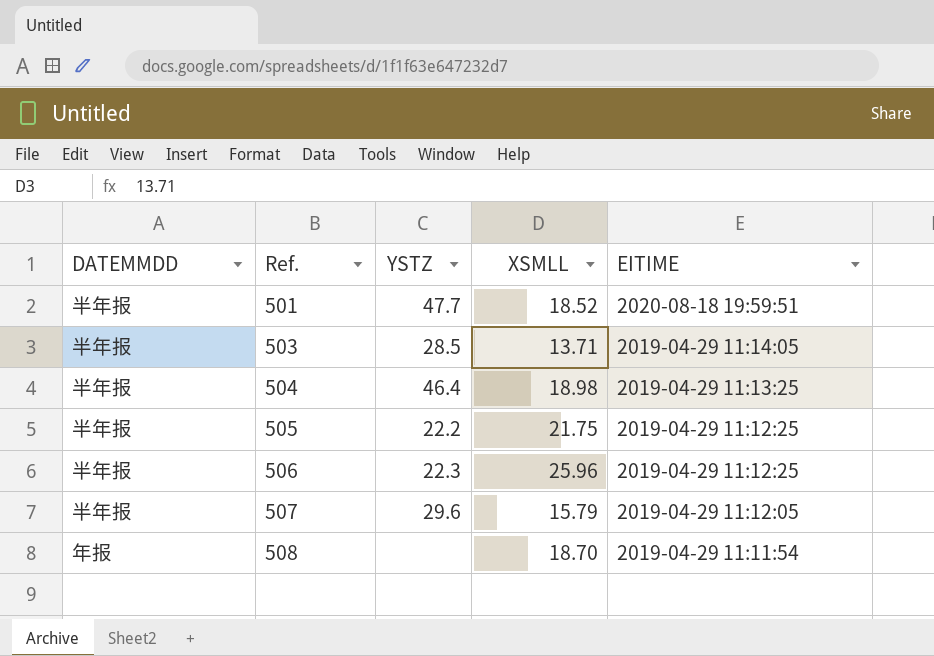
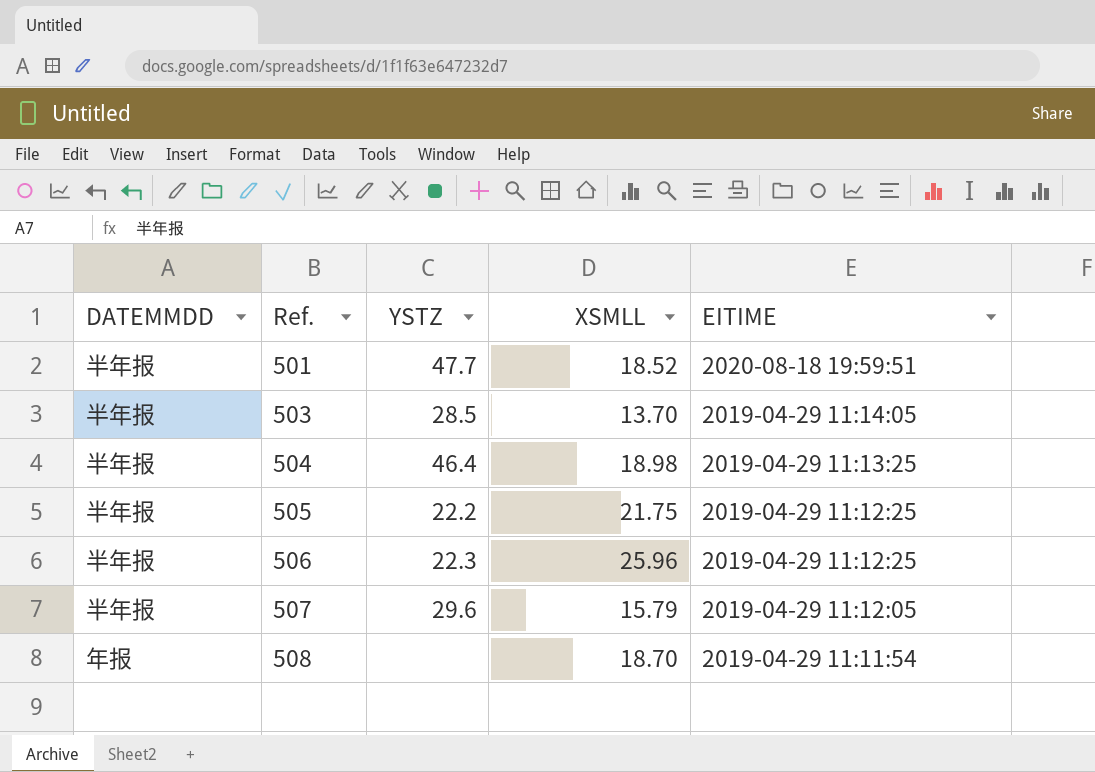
503 | XSMLL: 13.71 -> 13.70

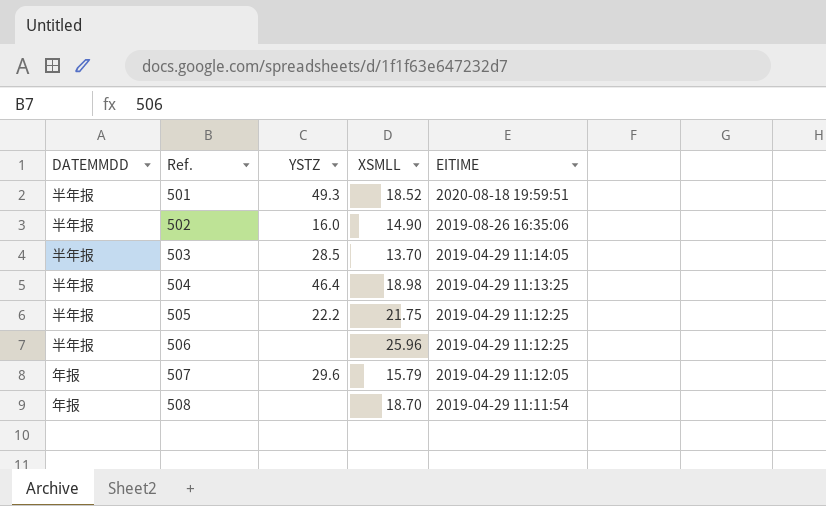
501 | YSTZ: 47.7 -> 49.3
row 502: none -> 半年报 | 16.0 | 14.90 | 2019-08-26 16:35:06
506 | YSTZ: 22.3 -> none
507 | DATEMMDD: 半年报 -> 年报

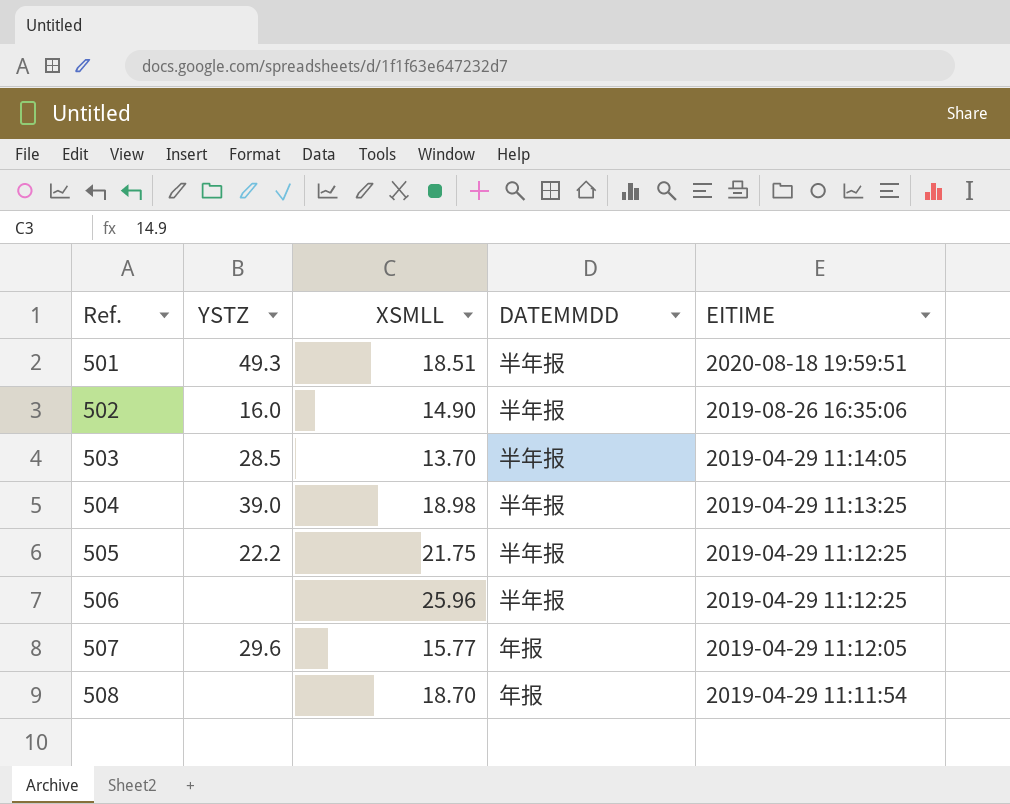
column DATEMMDD | position: 1 -> 4
501 | XSMLL: 18.52 -> 18.51
504 | YSTZ: 46.4 -> 39.0
507 | XSMLL: 15.79 -> 15.77

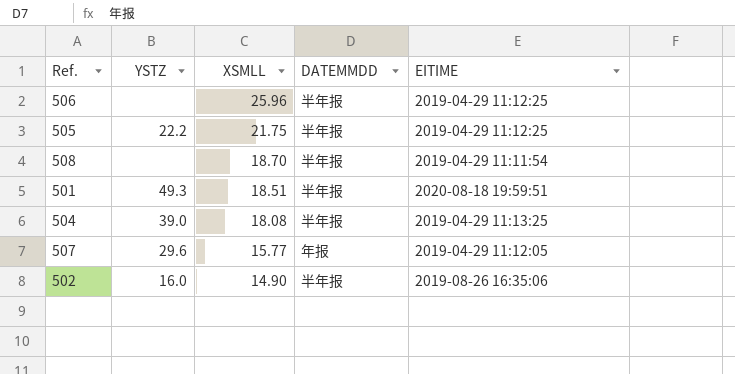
row order: Ref. ascending -> XSMLL descending
row 503: 28.5 | 13.70 | 半年报 | 2019-04-29 11:14:05 -> none
508 | DATEMMDD: 年报 -> 半年报
504 | XSMLL: 18.98 -> 18.08

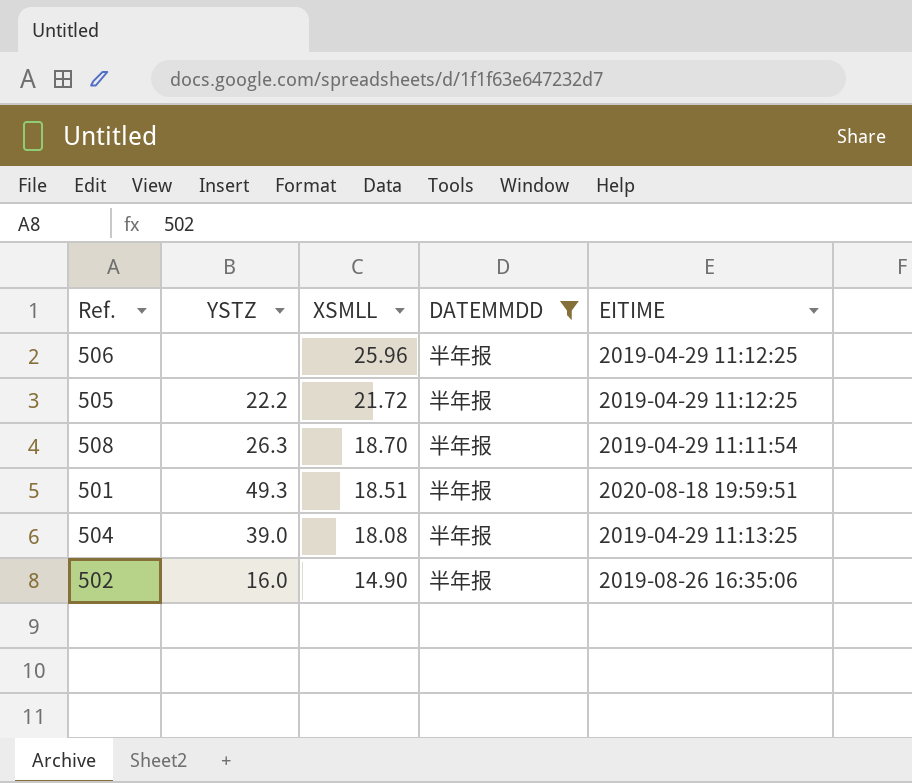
filter: none -> DATEMMDD = 半年报
505 | XSMLL: 21.75 -> 21.72
508 | YSTZ: none -> 26.3

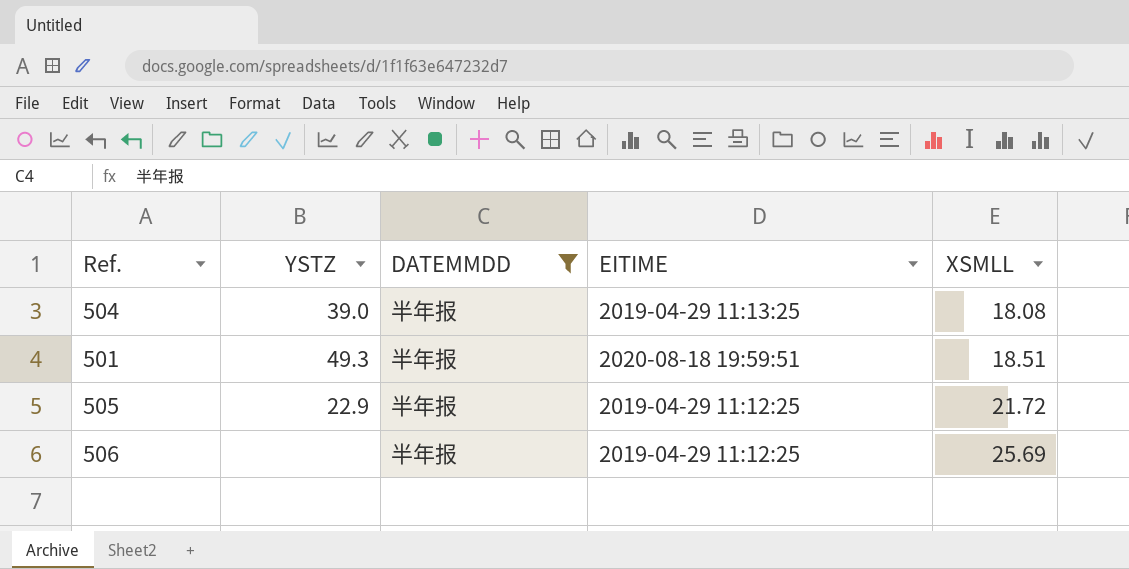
row order: XSMLL descending -> XSMLL ascending
column XSMLL | position: 3 -> 5
row 508: 26.3 | 18.70 | 半年报 | 2019-04-29 11:11:54 -> none
row 502: 16.0 | 14.90 | 半年报 | 2019-08-26 16:35:06 -> none
505 | YSTZ: 22.2 -> 22.9
506 | XSMLL: 25.96 -> 25.69

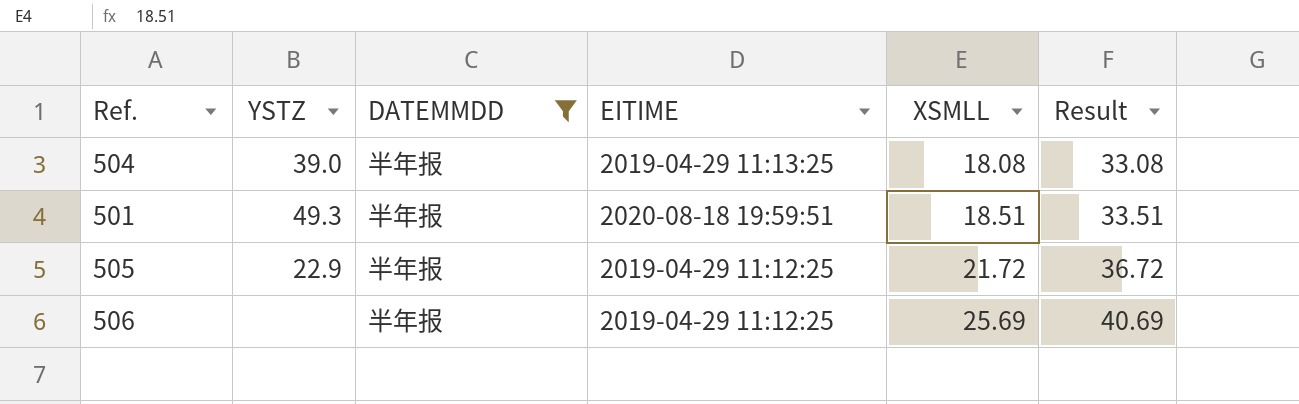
column Result | formula: none -> [XSMLL] + 15

